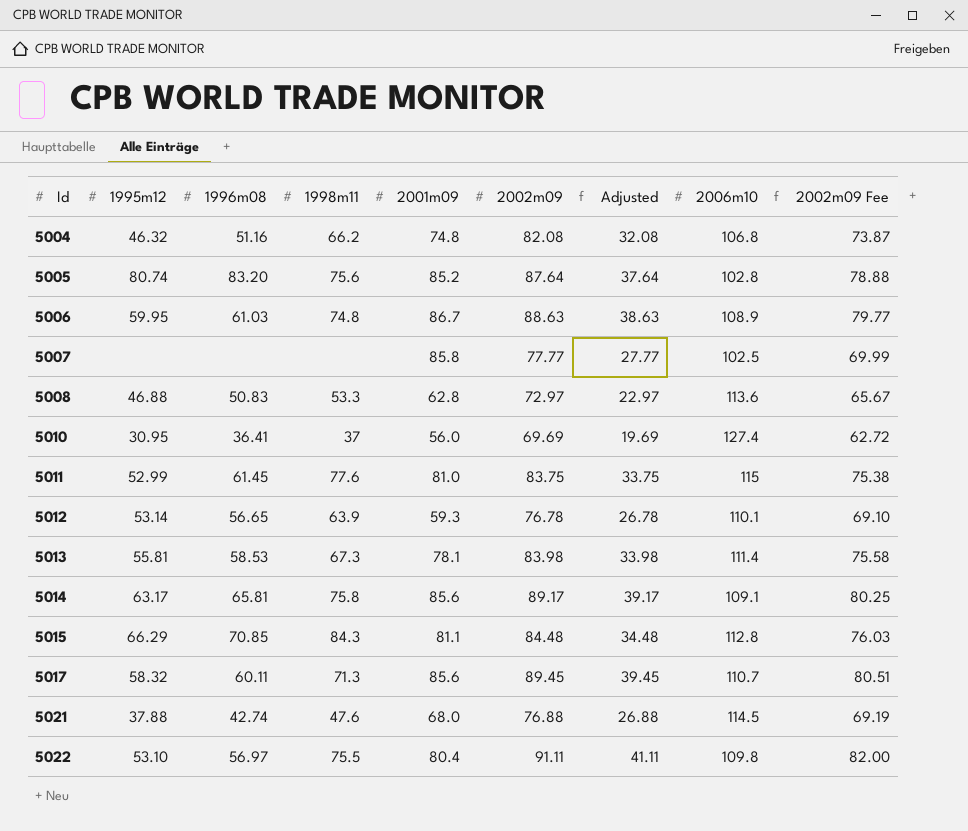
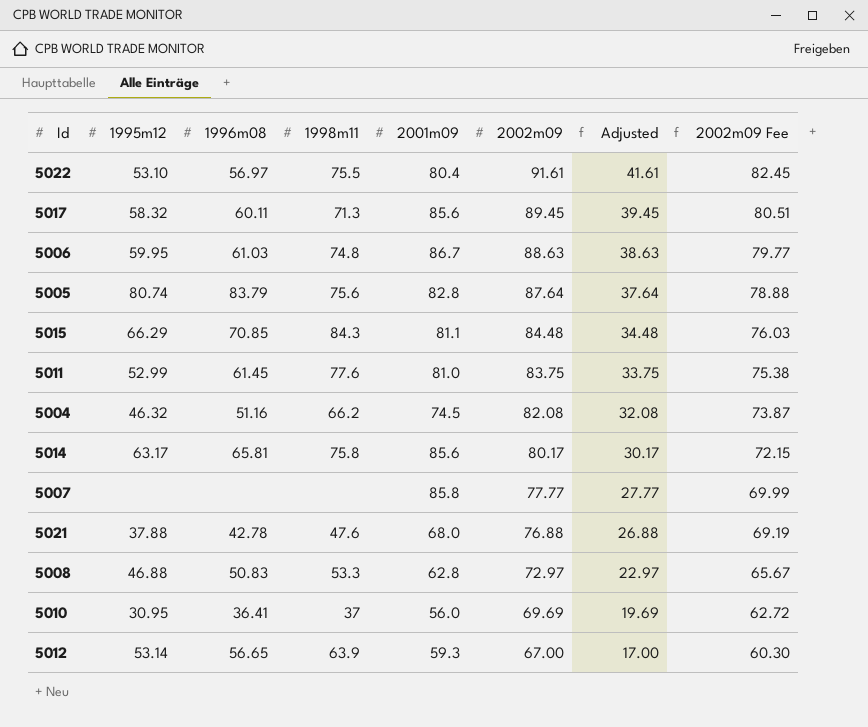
row order: Id ascending -> 2002m09 descending
column 2006m10 | position: 8 -> none
row 5013: 55.81 | 58.53 | 67.3 | 78.1 | 83.98 | 33.98 | 111.4 | 75.58 -> none
5022 | 2002m09: 91.11 -> 91.61
5022 | Adjusted: 41.11 -> 41.61
5022 | 2002m09 Fee: 82.00 -> 82.45
5005 | 1996m08: 83.20 -> 83.79
5005 | 2001m09: 85.2 -> 82.8
5004 | 2001m09: 74.8 -> 74.5
5014 | 2002m09: 89.17 -> 80.17
5014 | Adjusted: 39.17 -> 30.17
5014 | 2002m09 Fee: 80.25 -> 72.15
5021 | 1996m08: 42.74 -> 42.78
5012 | 2002m09: 76.78 -> 67.00
5012 | Adjusted: 26.78 -> 17.00
5012 | 2002m09 Fee: 69.10 -> 60.30

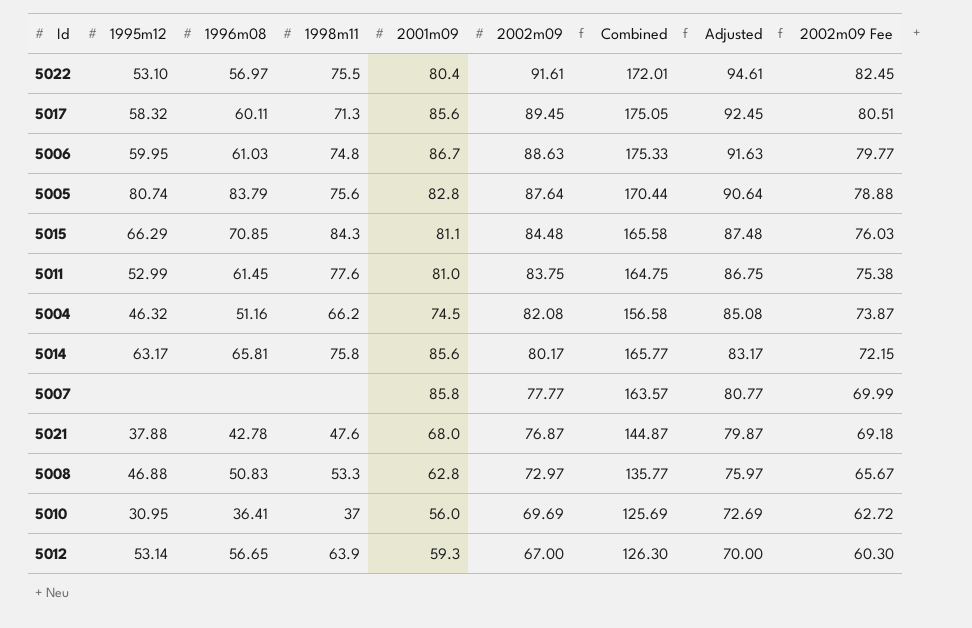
column Combined | formula: none -> [2001m09] + [2002m09]
column Adjusted | formula: [2002m09] - 50 -> [2002m09] + 3
5021 | 2002m09: 76.88 -> 76.87
5021 | 2002m09 Fee: 69.19 -> 69.18

